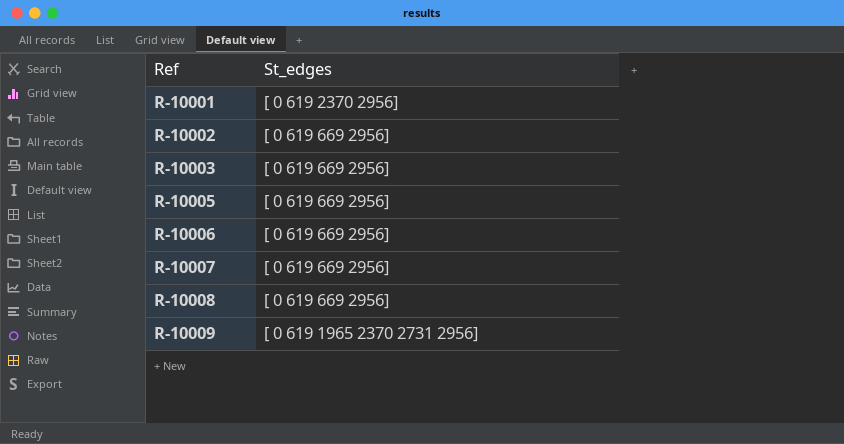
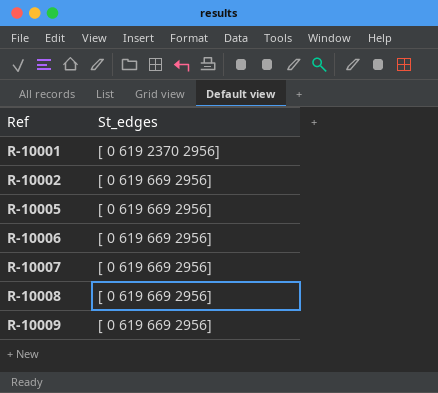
row R-10003: [ 0 619 669 2956] -> none
R-10009 | St_edges: [ 0 619 1965 2370 2731 2956] -> [ 0 619 669 2956]

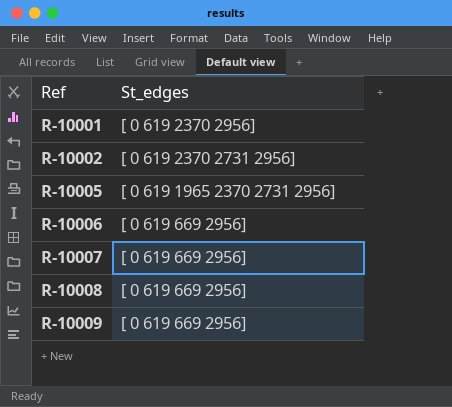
R-10002 | St_edges: [ 0 619 669 2956] -> [ 0 619 2370 2731 2956]
R-10005 | St_edges: [ 0 619 669 2956] -> [ 0 619 1965 2370 2731 2956]

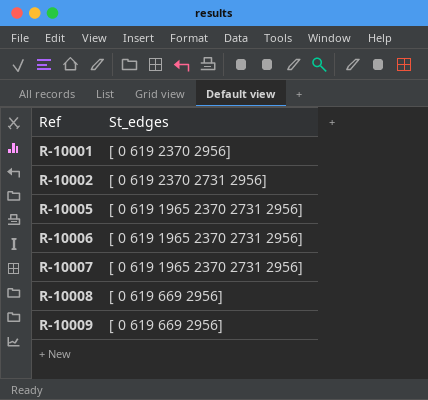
R-10006 | St_edges: [ 0 619 669 2956] -> [ 0 619 1965 2370 2731 2956]
R-10007 | St_edges: [ 0 619 669 2956] -> [ 0 619 1965 2370 2731 2956]

